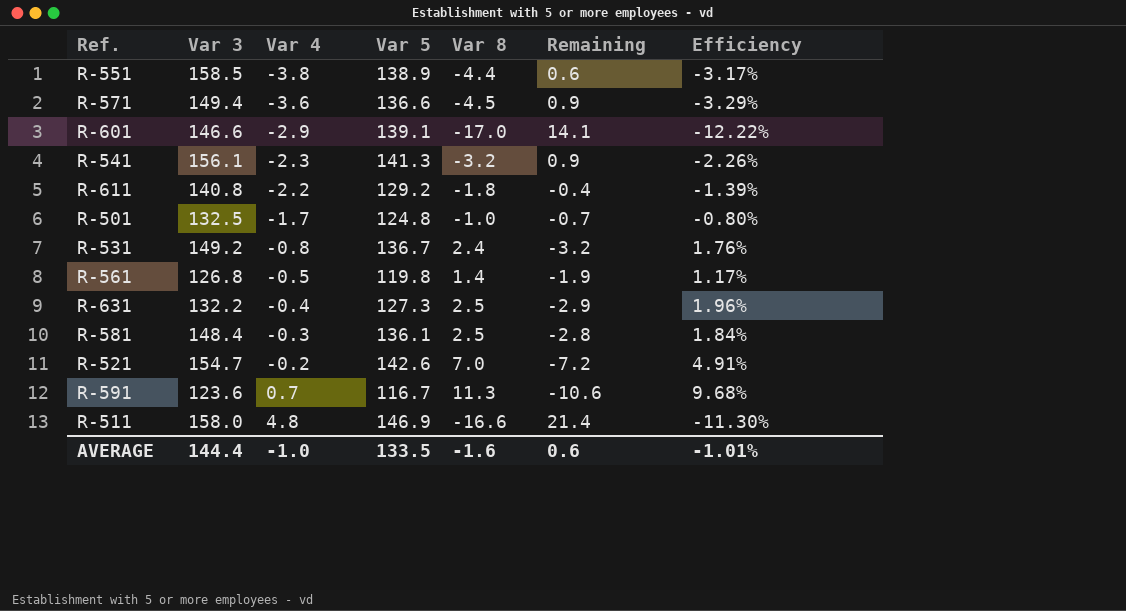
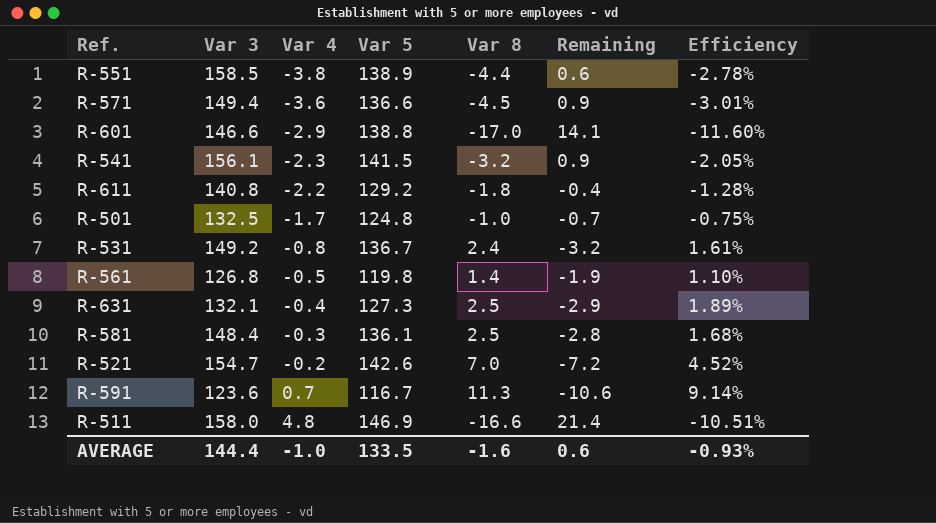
column Efficiency | formula: [Var 8] / [Var 5] -> [Var 8] / [Var 3]
R-601 | Var 5: 139.1 -> 138.8
R-541 | Var 5: 141.3 -> 141.5
R-631 | Var 3: 132.2 -> 132.1
AVERAGE | Efficiency: -1.01% -> -0.93%

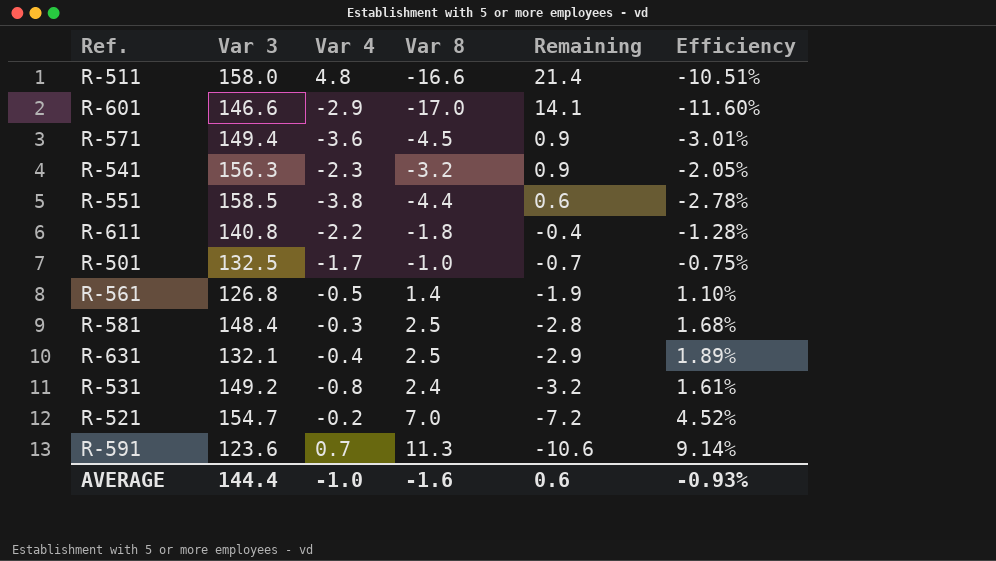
row order: Var 4 ascending -> Remaining descending
column Var 5 | position: 4 -> none
R-541 | Var 3: 156.1 -> 156.3

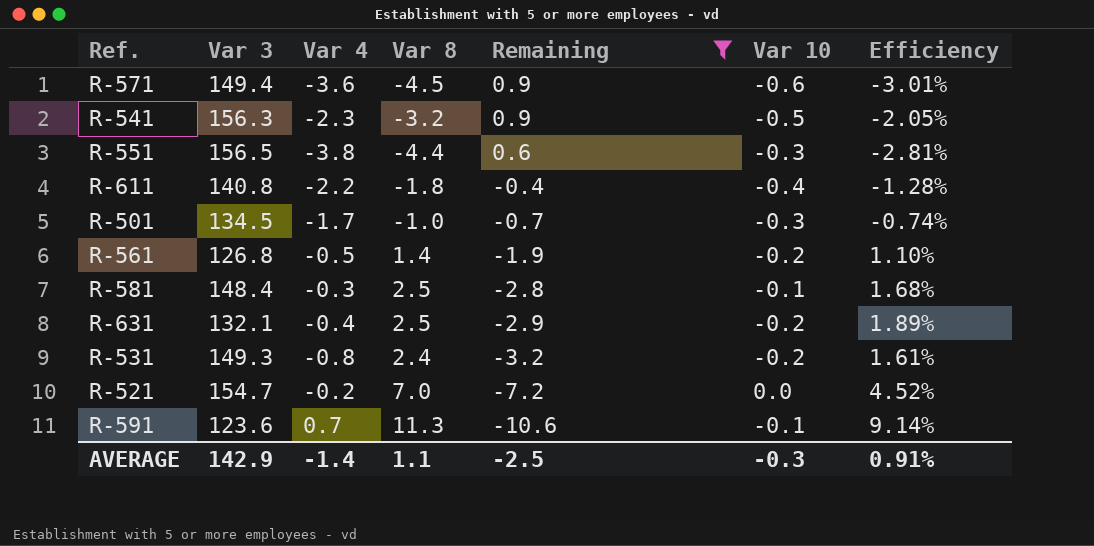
filter: none -> Remaining <= 0.9
column Var 10 | position: none -> 6
R-551 | Var 3: 158.5 -> 156.5
R-551 | Efficiency: -2.78% -> -2.81%
R-501 | Var 3: 132.5 -> 134.5
R-501 | Efficiency: -0.75% -> -0.74%
R-531 | Var 3: 149.2 -> 149.3
AVERAGE | Var 3: 144.4 -> 142.9
AVERAGE | Var 4: -1.0 -> -1.4
AVERAGE | Var 8: -1.6 -> 1.1
AVERAGE | Remaining: 0.6 -> -2.5
AVERAGE | Efficiency: -0.93% -> 0.91%

